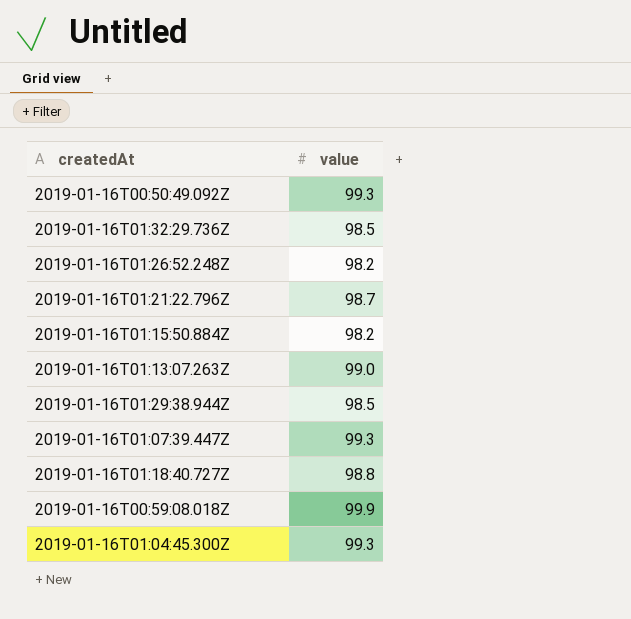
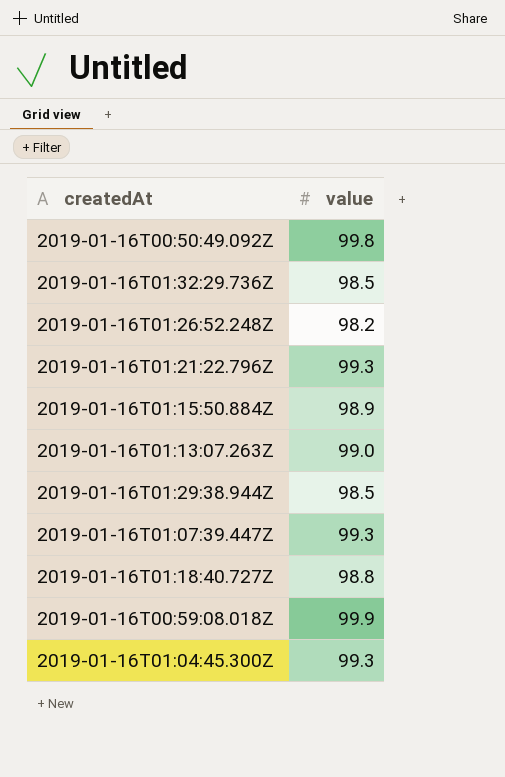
2019-01-16T00:50:49.092Z | value: 99.3 -> 99.8
2019-01-16T01:21:22.796Z | value: 98.7 -> 99.3
2019-01-16T01:15:50.884Z | value: 98.2 -> 98.9

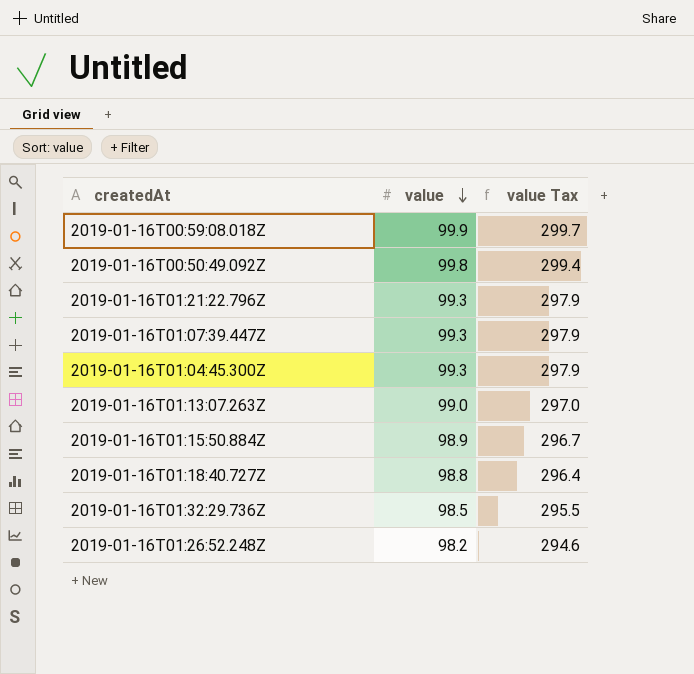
row order: none -> value descending
column value Tax | formula: none -> [value] * 3
row 2019-01-16T01:29:38.944Z: 98.5 -> none

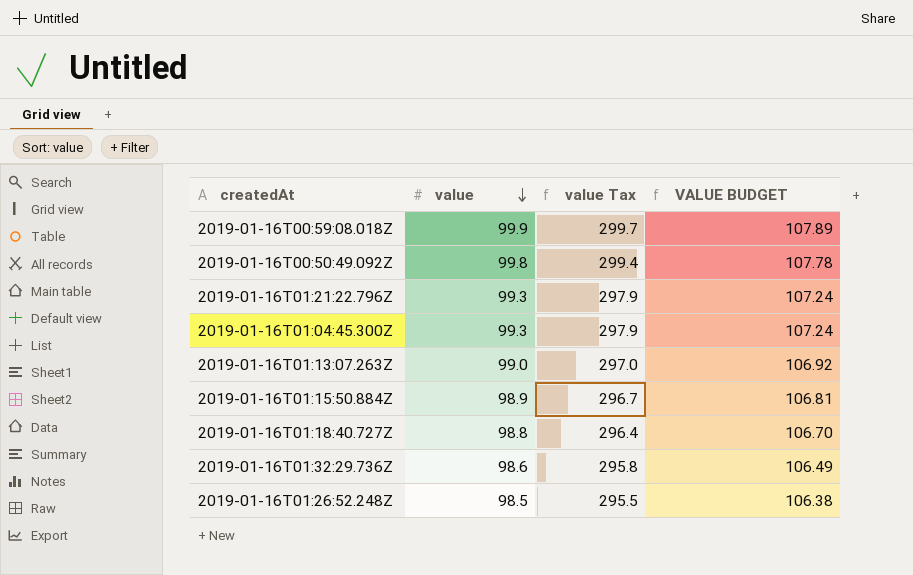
column VALUE BUDGET | formula: none -> [value] * 1.08
row 2019-01-16T01:07:39.447Z: 99.3 | 297.9 -> none
2019-01-16T01:32:29.736Z | value: 98.5 -> 98.6
2019-01-16T01:32:29.736Z | value Tax: 295.5 -> 295.8
2019-01-16T01:26:52.248Z | value: 98.2 -> 98.5
2019-01-16T01:26:52.248Z | value Tax: 294.6 -> 295.5

